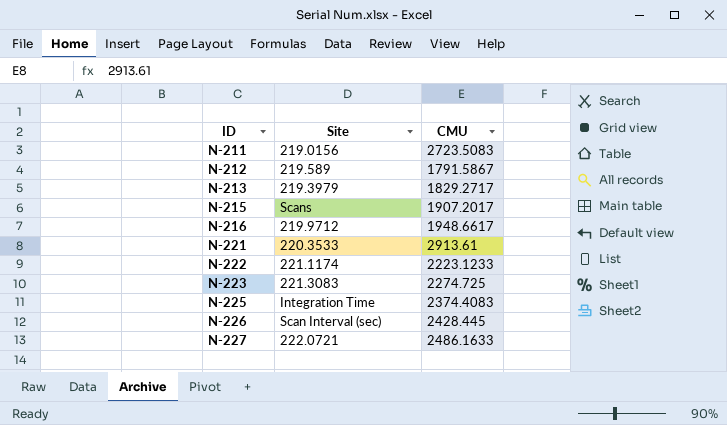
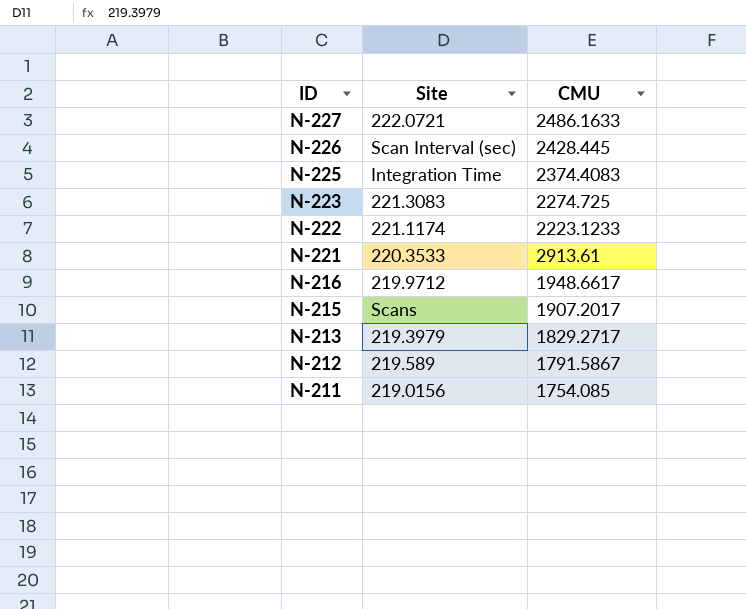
row order: ID ascending -> ID descending
N-211 | CMU: 2723.5083 -> 1754.085

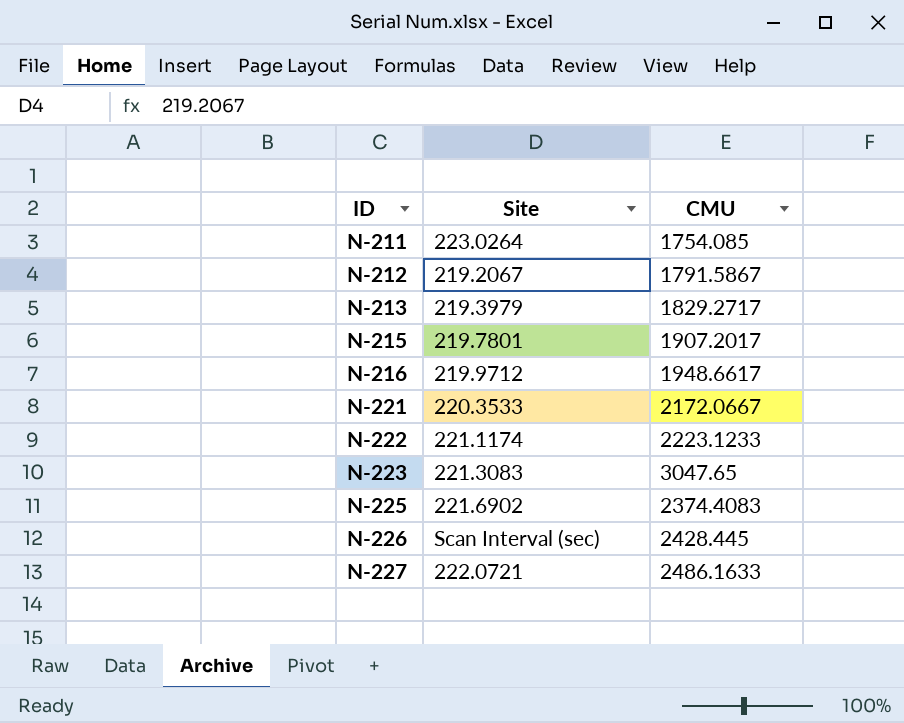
row order: ID descending -> ID ascending
N-211 | Site: 219.0156 -> 223.0264
N-212 | Site: 219.589 -> 219.2067
N-215 | Site: Scans -> 219.7801
N-221 | CMU: 2913.61 -> 2172.0667
N-223 | CMU: 2274.725 -> 3047.65
N-225 | Site: Integration Time -> 221.6902

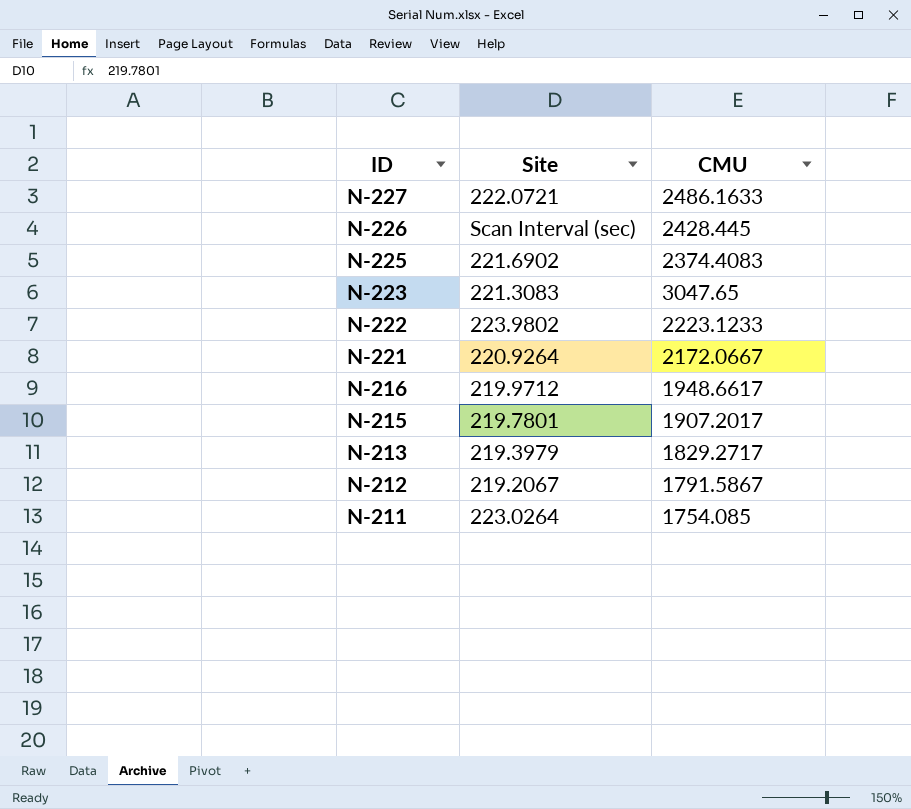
row order: ID ascending -> ID descending
N-222 | Site: 221.1174 -> 223.9802
N-221 | Site: 220.3533 -> 220.9264

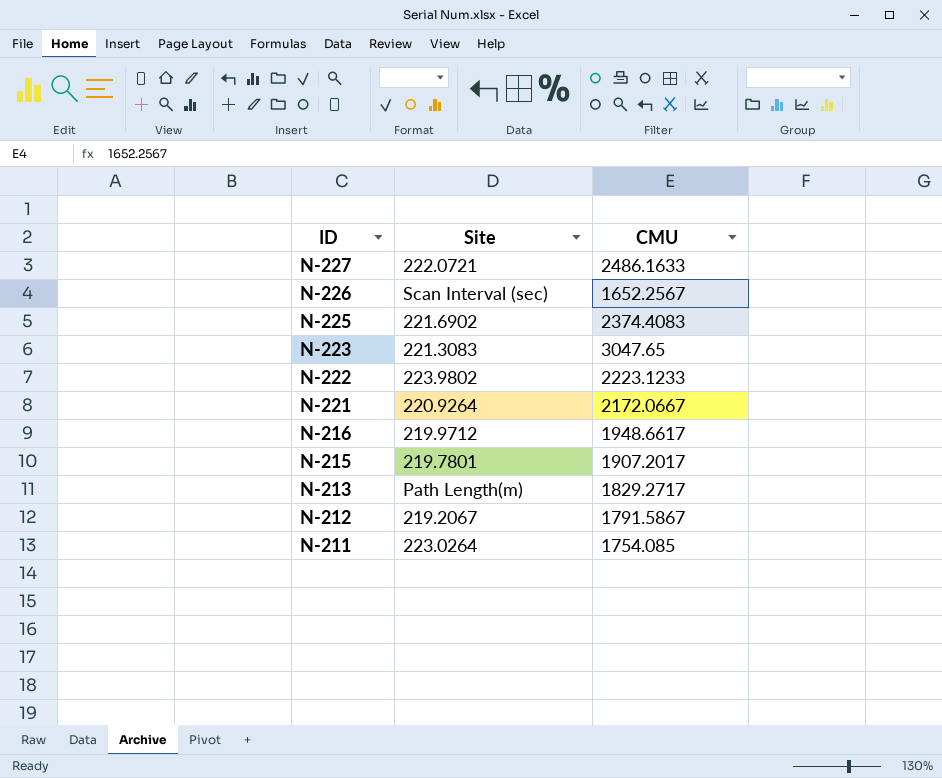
N-226 | CMU: 2428.445 -> 1652.2567
N-213 | Site: 219.3979 -> Path Length(m)

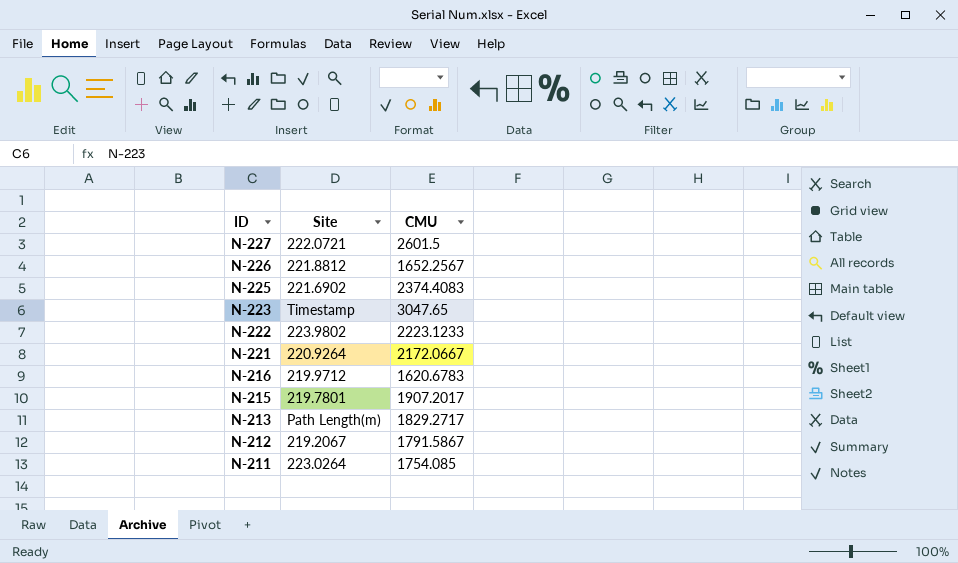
N-227 | CMU: 2486.1633 -> 2601.5
N-226 | Site: Scan Interval (sec) -> 221.8812
N-223 | Site: 221.3083 -> Timestamp
N-216 | CMU: 1948.6617 -> 1620.6783

